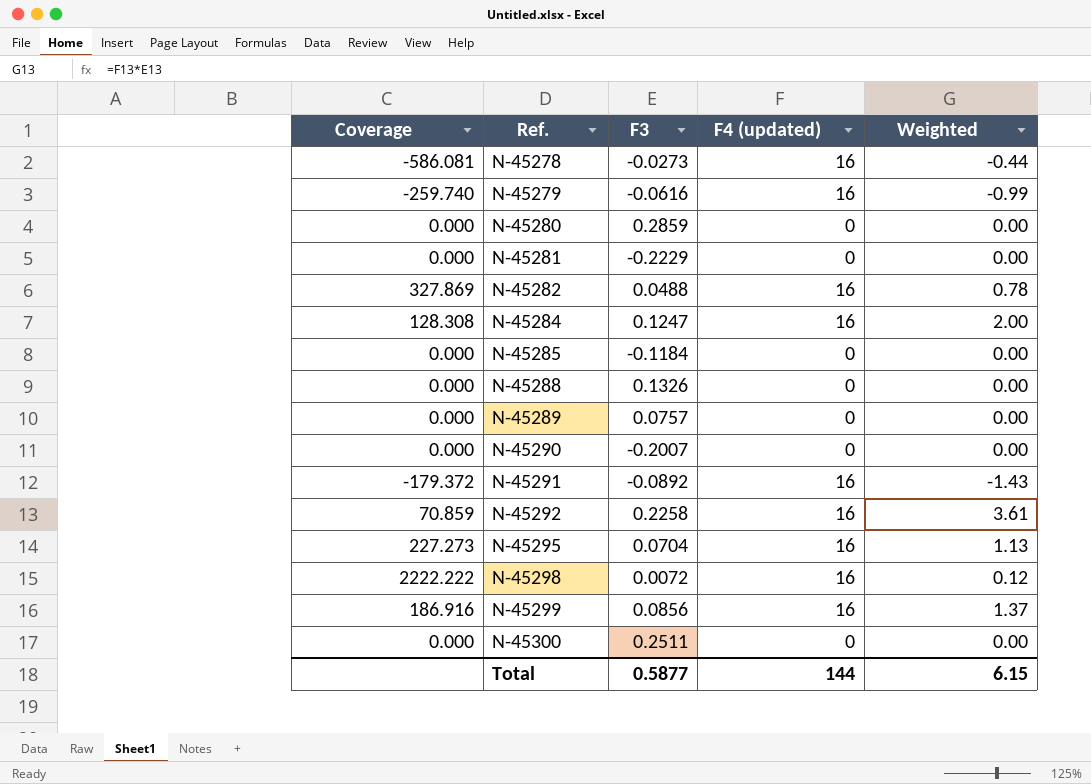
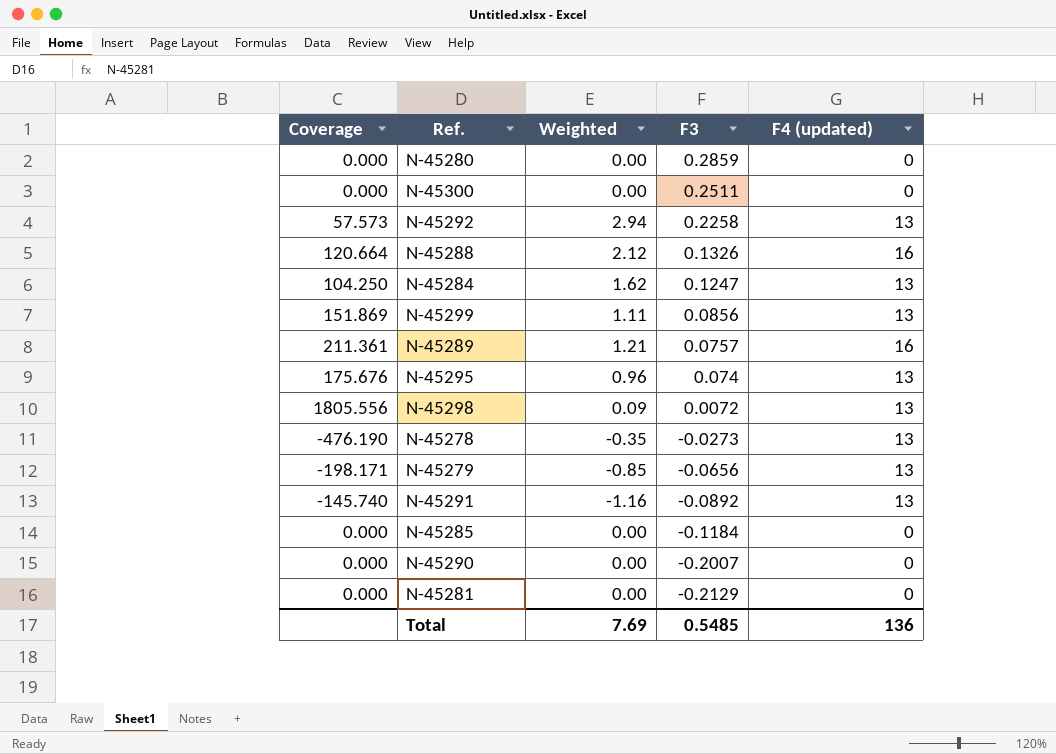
row order: Ref. ascending -> F3 descending
column Weighted | position: 5 -> 3
row N-45282: 327.869 | 0.0488 | 16 | 0.78 -> none
N-45292 | Coverage: 70.859 -> 57.573
N-45292 | Weighted: 3.61 -> 2.94
N-45292 | F4 (updated): 16 -> 13
N-45288 | Coverage: 0.000 -> 120.664
N-45288 | Weighted: 0.00 -> 2.12
N-45288 | F4 (updated): 0 -> 16
N-45284 | Coverage: 128.308 -> 104.250
N-45284 | Weighted: 2.00 -> 1.62
N-45284 | F4 (updated): 16 -> 13
N-45299 | Coverage: 186.916 -> 151.869
N-45299 | Weighted: 1.37 -> 1.11
N-45299 | F4 (updated): 16 -> 13
N-45289 | Coverage: 0.000 -> 211.361
N-45289 | Weighted: 0.00 -> 1.21
N-45289 | F4 (updated): 0 -> 16
N-45295 | Coverage: 227.273 -> 175.676
N-45295 | Weighted: 1.13 -> 0.96
N-45295 | F3: 0.0704 -> 0.074
N-45295 | F4 (updated): 16 -> 13
N-45298 | Coverage: 2222.222 -> 1805.556
N-45298 | Weighted: 0.12 -> 0.09
N-45298 | F4 (updated): 16 -> 13
N-45278 | Coverage: -586.081 -> -476.190
N-45278 | Weighted: -0.44 -> -0.35
N-45278 | F4 (updated): 16 -> 13
N-45279 | Coverage: -259.740 -> -198.171
N-45279 | Weighted: -0.99 -> -0.85
N-45279 | F3: -0.0616 -> -0.0656
N-45279 | F4 (updated): 16 -> 13
N-45291 | Coverage: -179.372 -> -145.740
N-45291 | Weighted: -1.43 -> -1.16
N-45291 | F4 (updated): 16 -> 13
N-45281 | F3: -0.2229 -> -0.2129
Total | Weighted: 6.15 -> 7.69
Total | F3: 0.5877 -> 0.5485
Total | F4 (updated): 144 -> 136

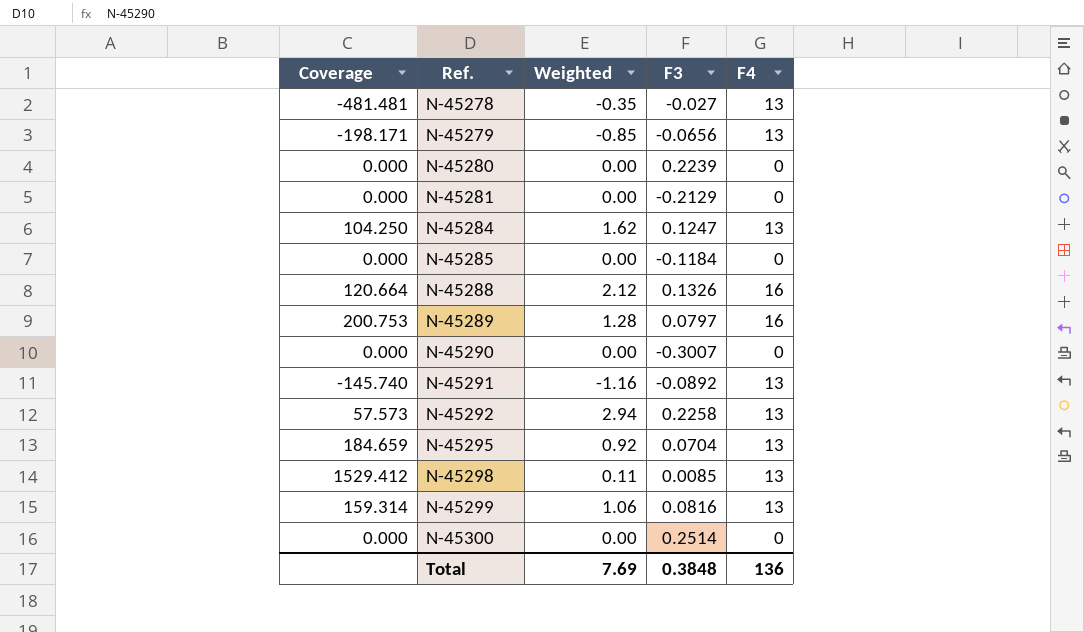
row order: F3 descending -> Ref. ascending
column name: F4 (updated) -> F4
N-45278 | Coverage: -476.190 -> -481.481
N-45278 | F3: -0.0273 -> -0.027
N-45280 | F3: 0.2859 -> 0.2239
N-45289 | Coverage: 211.361 -> 200.753
N-45289 | Weighted: 1.21 -> 1.28
N-45289 | F3: 0.0757 -> 0.0797
N-45290 | F3: -0.2007 -> -0.3007
N-45295 | Coverage: 175.676 -> 184.659
N-45295 | Weighted: 0.96 -> 0.92
N-45295 | F3: 0.074 -> 0.0704
N-45298 | Coverage: 1805.556 -> 1529.412
N-45298 | Weighted: 0.09 -> 0.11
N-45298 | F3: 0.0072 -> 0.0085
N-45299 | Coverage: 151.869 -> 159.314
N-45299 | Weighted: 1.11 -> 1.06
N-45299 | F3: 0.0856 -> 0.0816
N-45300 | F3: 0.2511 -> 0.2514
Total | F3: 0.5485 -> 0.3848

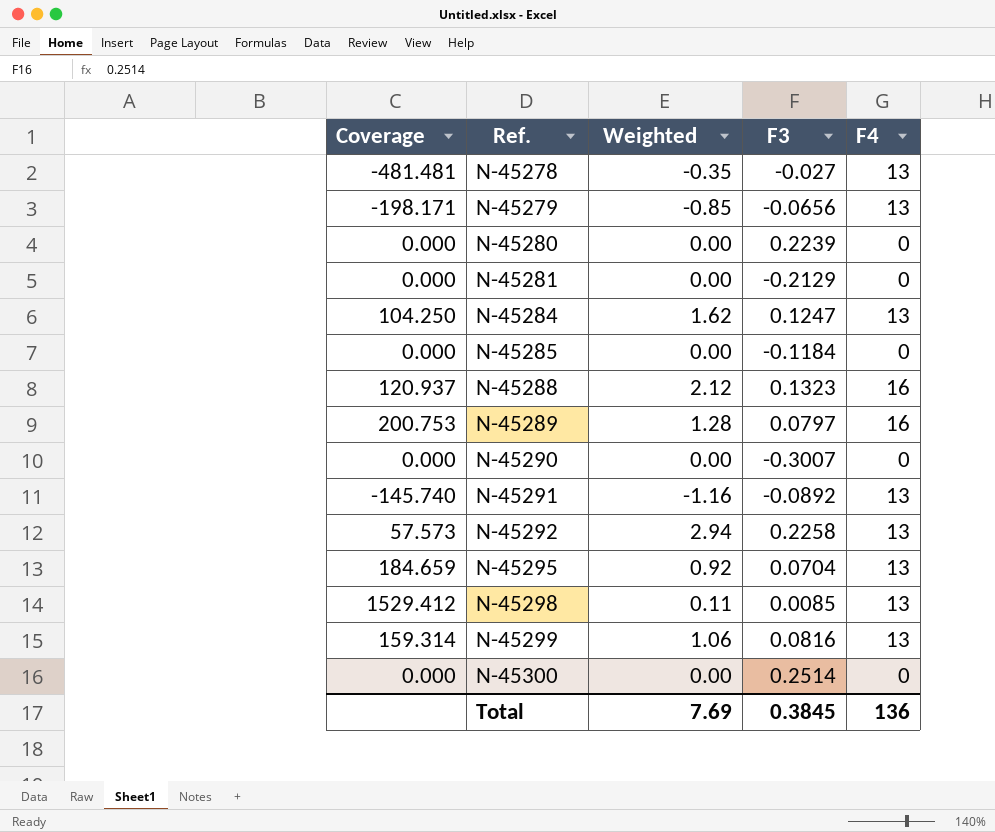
N-45288 | Coverage: 120.664 -> 120.937
N-45288 | F3: 0.1326 -> 0.1323
Total | F3: 0.3848 -> 0.3845

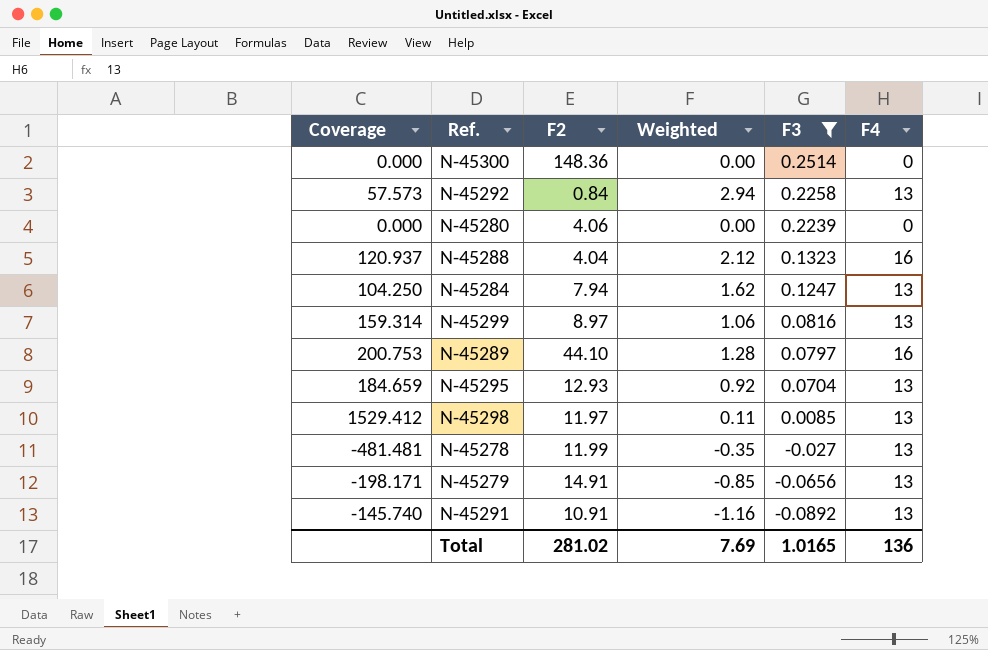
filter: none -> F3 >= -0.0892
row order: Ref. ascending -> F3 descending
column F2 | position: none -> 3
Total | F3: 0.3845 -> 1.0165

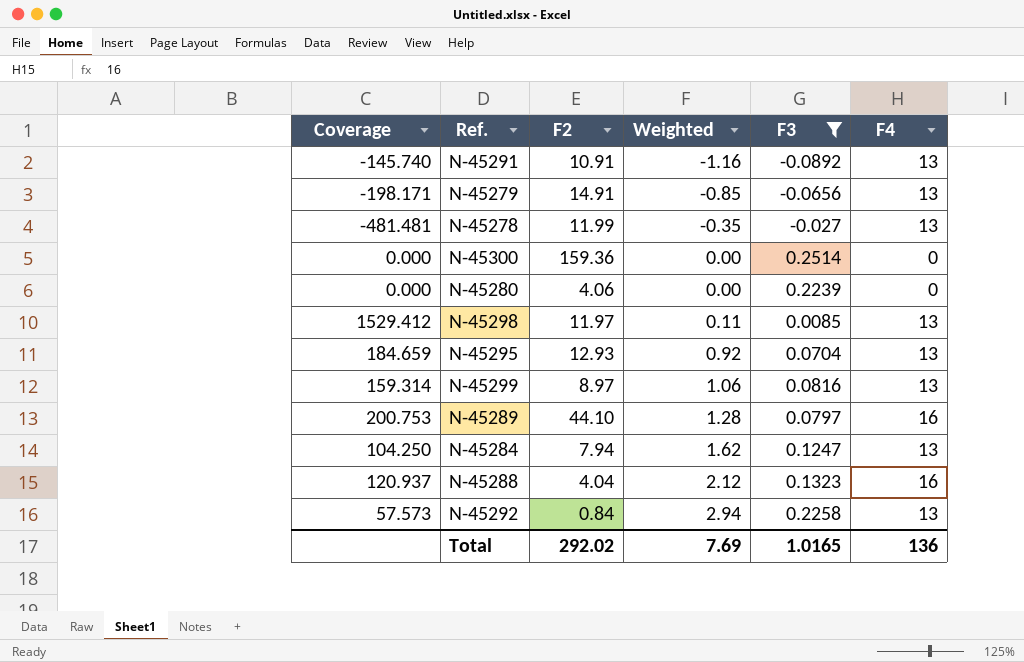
row order: F3 descending -> Weighted ascending
N-45300 | F2: 148.36 -> 159.36
Total | F2: 281.02 -> 292.02

